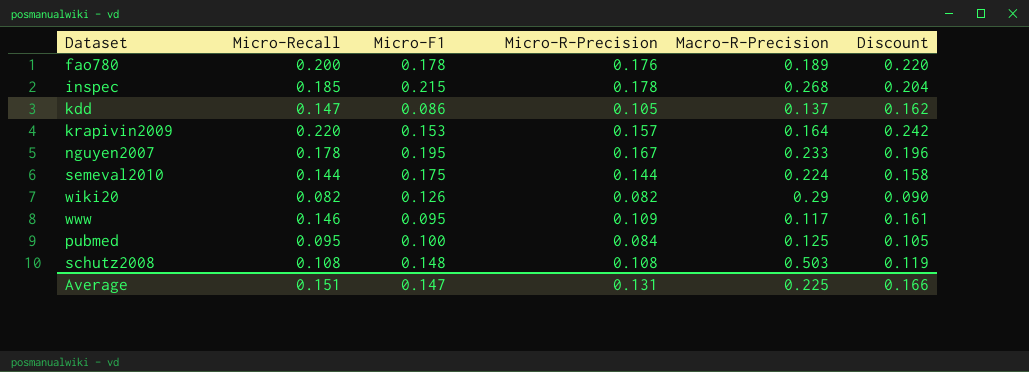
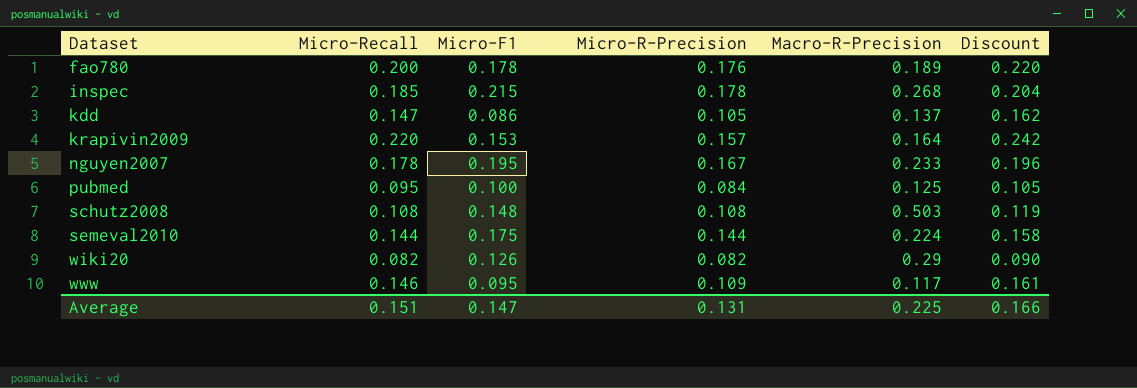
row order: none -> Dataset ascending

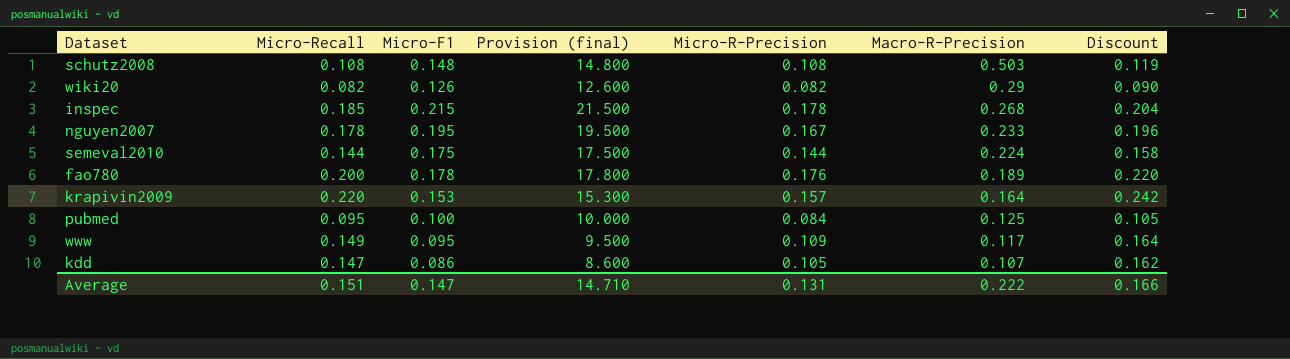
row order: Dataset ascending -> Macro-R-Precision descending
column Provision (final) | formula: none -> [Micro-F1] * 100
www | Micro-Recall: 0.146 -> 0.149
www | Discount: 0.161 -> 0.164
kdd | Macro-R-Precision: 0.137 -> 0.107
Average | Macro-R-Precision: 0.225 -> 0.222

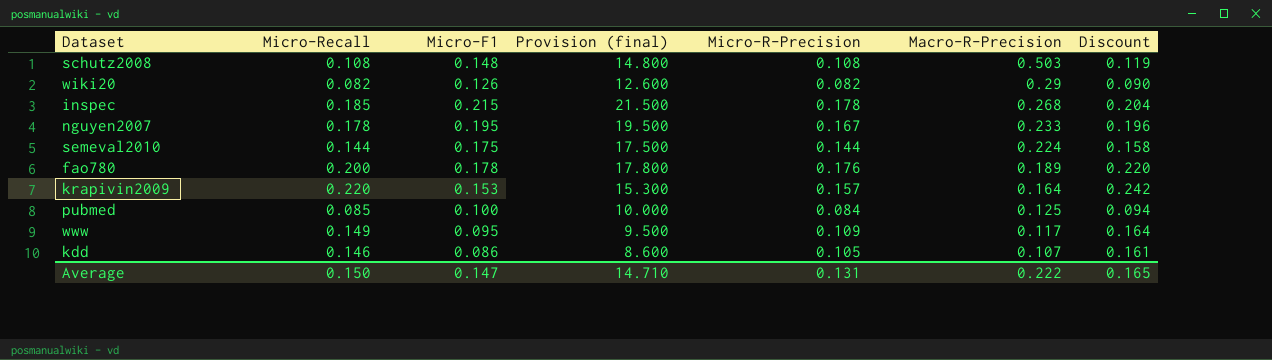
pubmed | Micro-Recall: 0.095 -> 0.085
pubmed | Discount: 0.105 -> 0.094
kdd | Micro-Recall: 0.147 -> 0.146
kdd | Discount: 0.162 -> 0.161
Average | Micro-Recall: 0.151 -> 0.150
Average | Discount: 0.166 -> 0.165

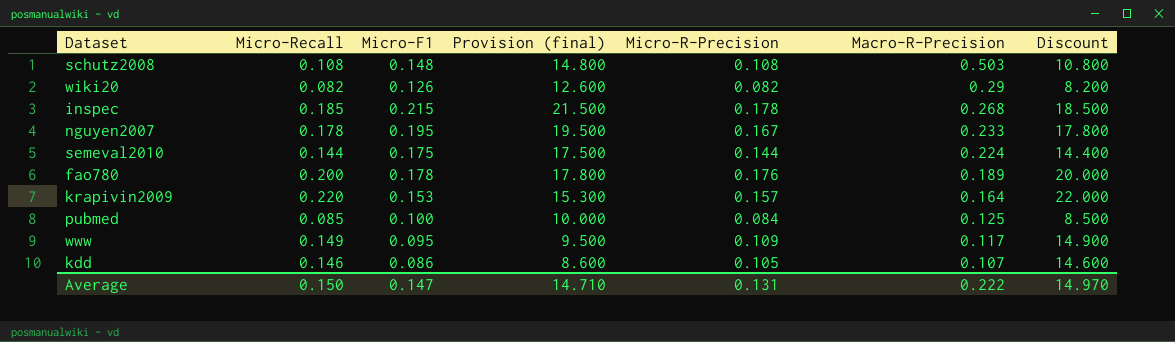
column Discount | formula: [Micro-Recall] * 1.1 -> [Micro-Recall] * 100
Average | Discount: 0.165 -> 14.970

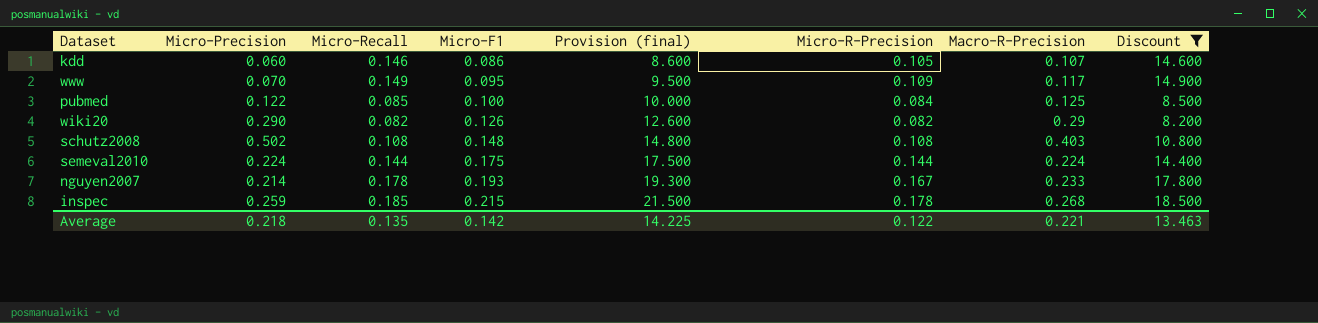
filter: none -> Discount <= 18.500
row order: Macro-R-Precision descending -> Micro-F1 ascending
column Micro-Precision | position: none -> 2
schutz2008 | Macro-R-Precision: 0.503 -> 0.403
nguyen2007 | Micro-F1: 0.195 -> 0.193
nguyen2007 | Provision (final): 19.500 -> 19.300
Average | Micro-Recall: 0.150 -> 0.135
Average | Micro-F1: 0.147 -> 0.142
Average | Provision (final): 14.710 -> 14.225
Average | Micro-R-Precision: 0.131 -> 0.122
Average | Macro-R-Precision: 0.222 -> 0.221
Average | Discount: 14.970 -> 13.463

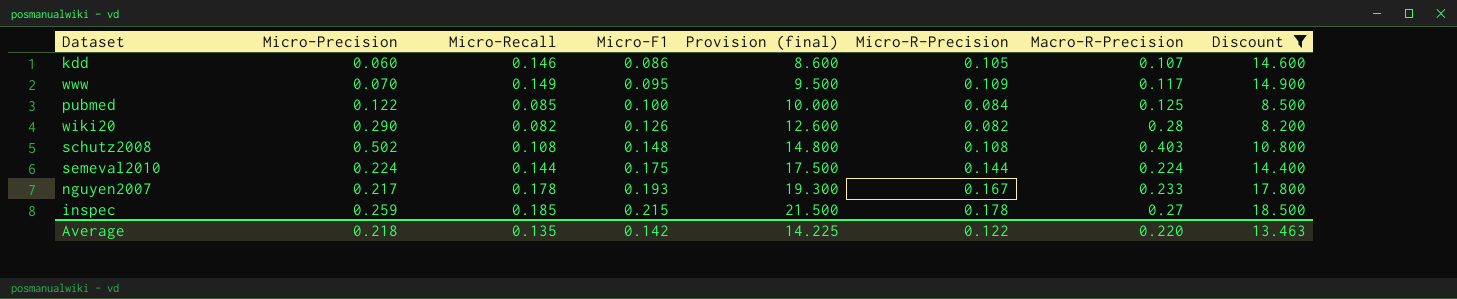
wiki20 | Macro-R-Precision: 0.29 -> 0.28
nguyen2007 | Micro-Precision: 0.214 -> 0.217
inspec | Macro-R-Precision: 0.268 -> 0.27
Average | Macro-R-Precision: 0.221 -> 0.220

